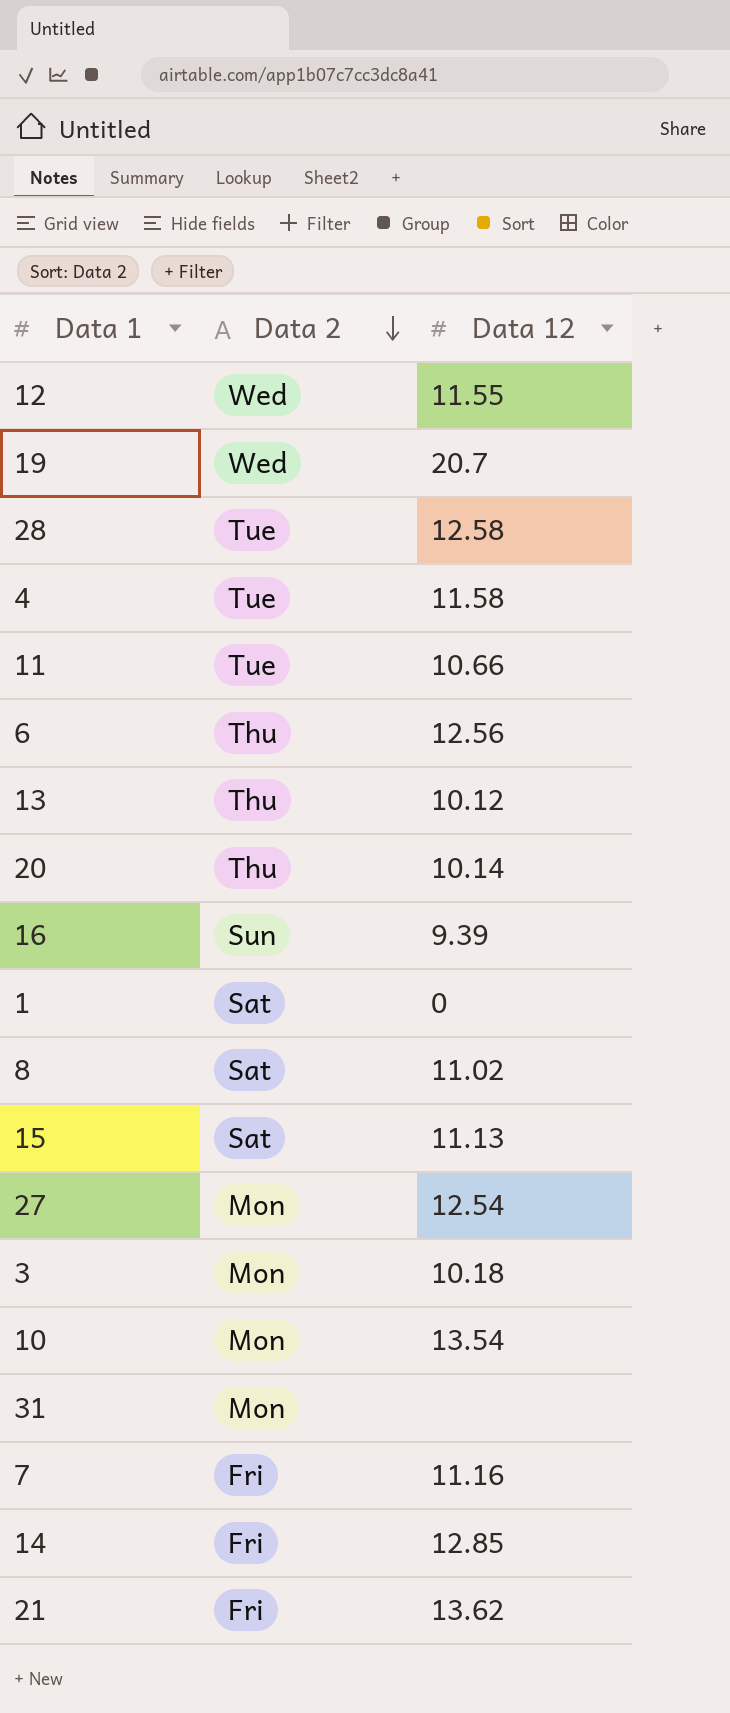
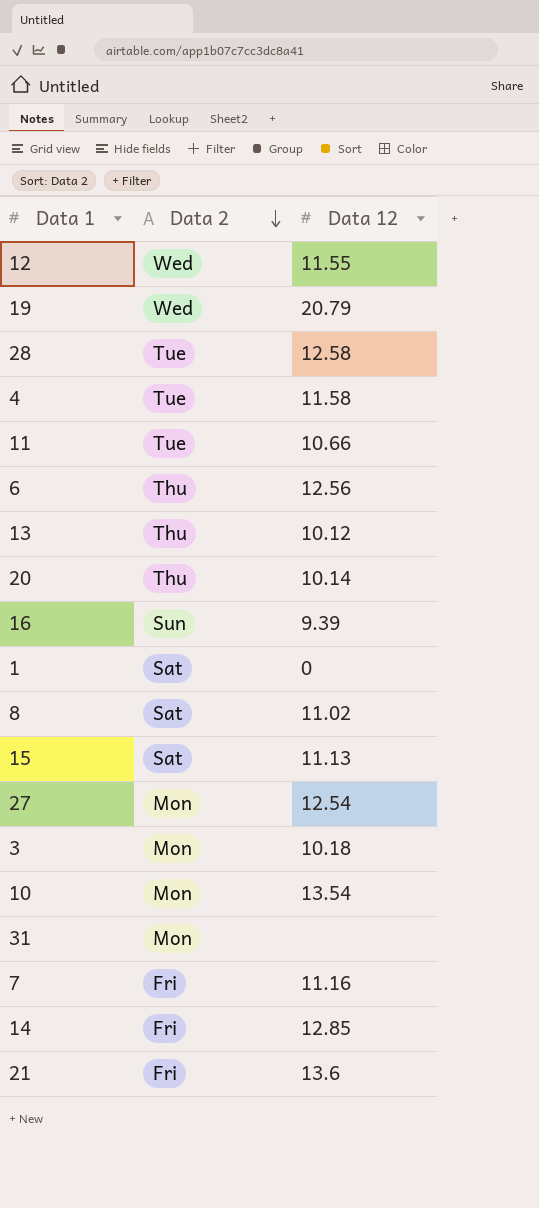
19 | Data 12: 20.7 -> 20.79
21 | Data 12: 13.62 -> 13.6

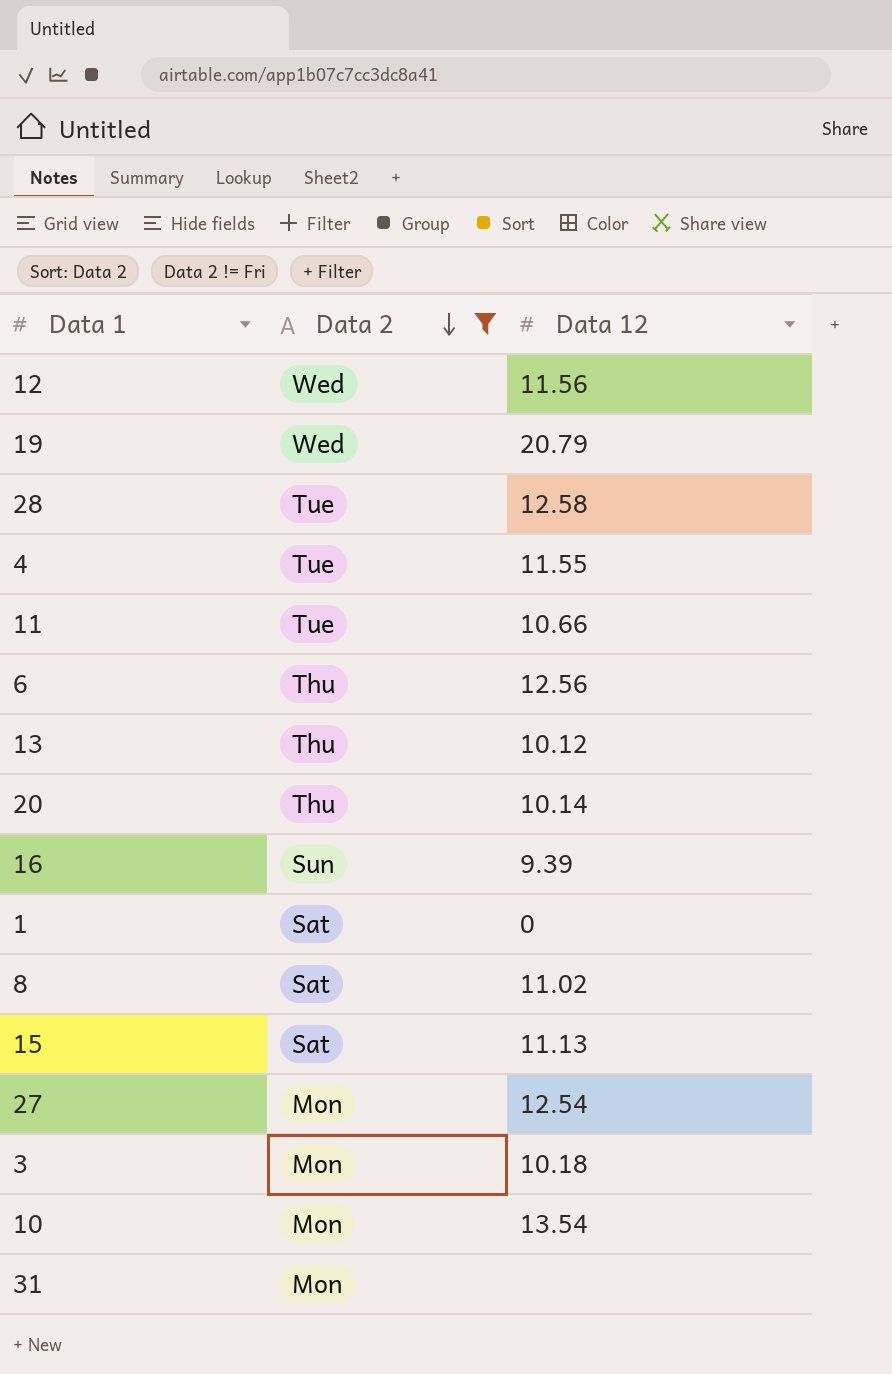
filter: none -> Data 2 != Fri
12 | Data 12: 11.55 -> 11.56
4 | Data 12: 11.58 -> 11.55

